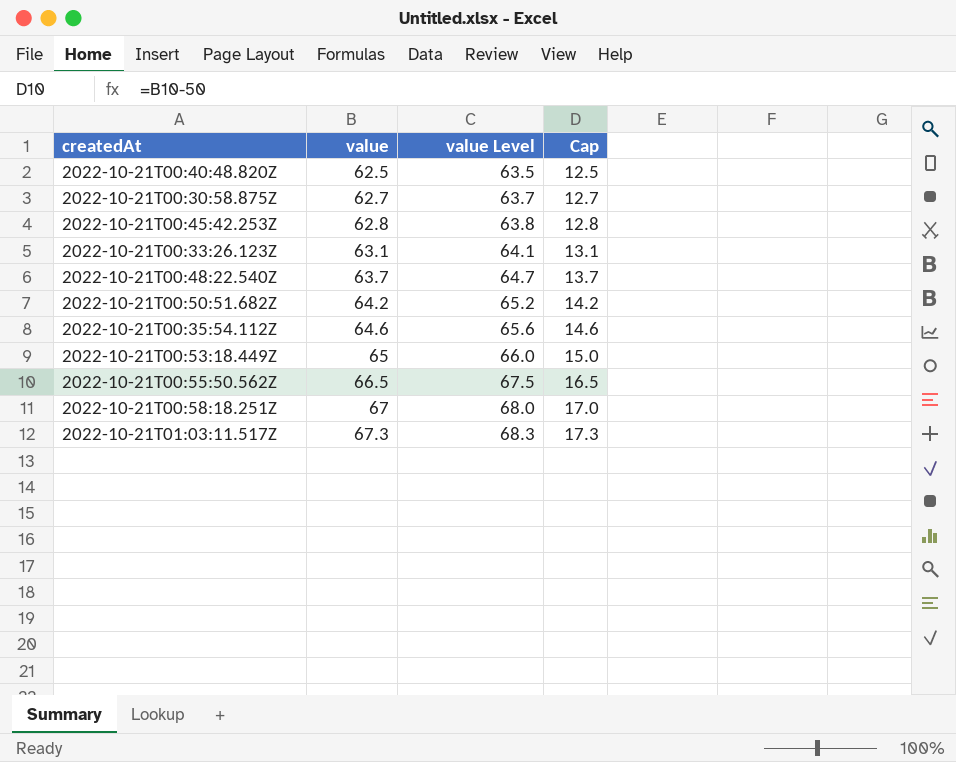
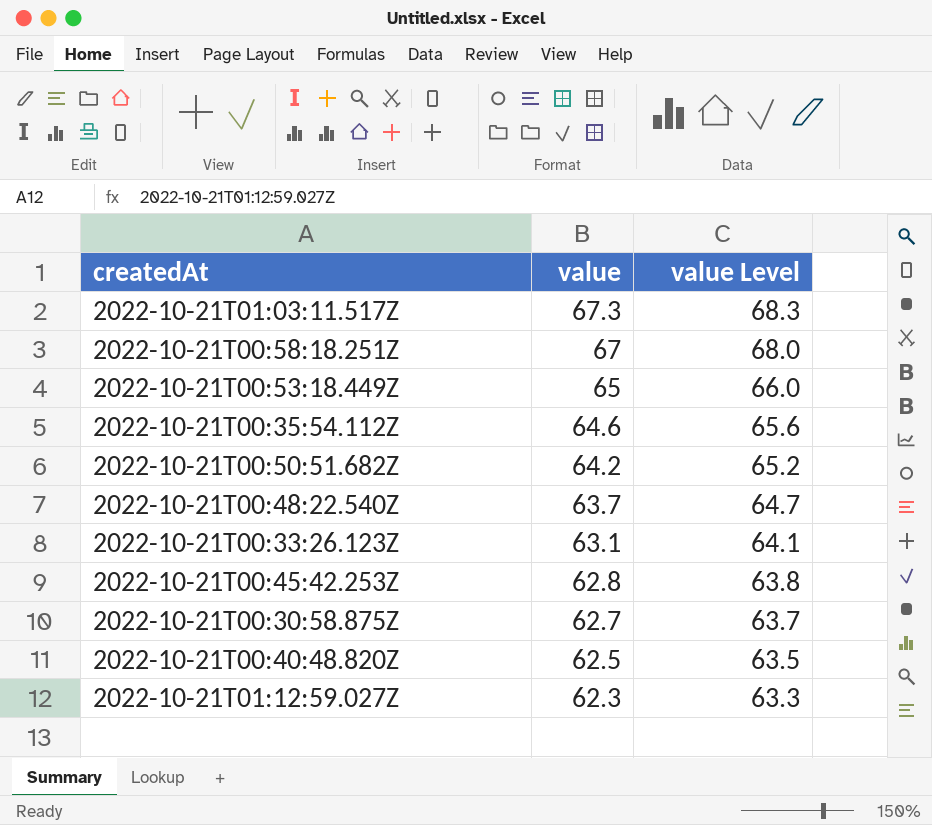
row order: value ascending -> value descending
column Cap | formula: [value] - 50 -> none
row 2022-10-21T00:55:50.562Z: 66.5 | 67.5 | 16.5 -> none
row 2022-10-21T01:12:59.027Z: none -> 62.3 | 63.3

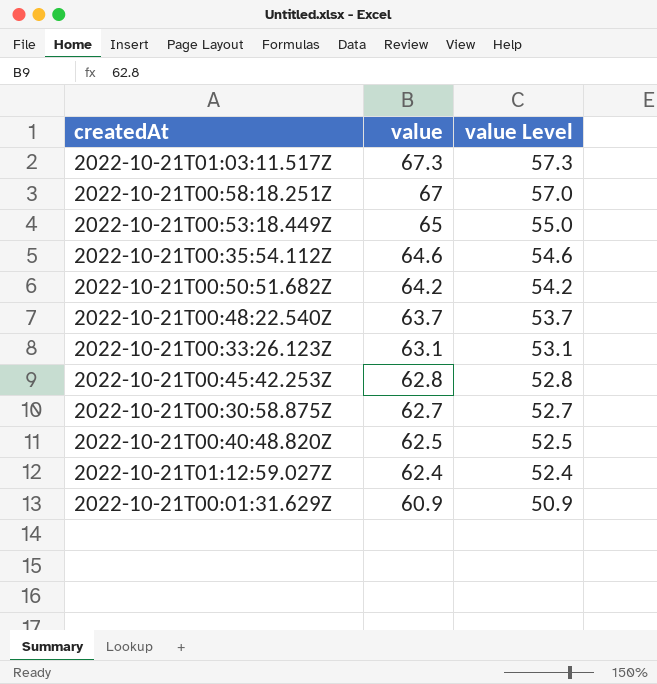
column value Level | formula: [value] + 1 -> [value] - 10
2022-10-21T01:12:59.027Z | value: 62.3 -> 62.4
row 2022-10-21T00:01:31.629Z: none -> 60.9 | 50.9

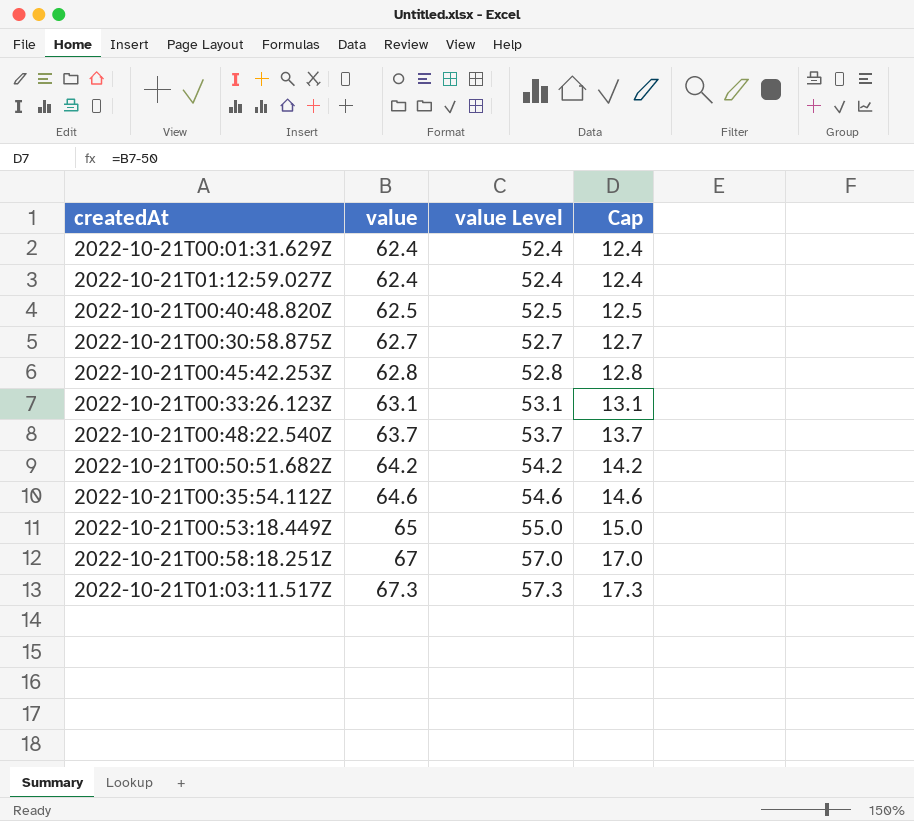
row order: value descending -> value ascending
column Cap | formula: none -> [value] - 50
2022-10-21T00:01:31.629Z | value: 60.9 -> 62.4
2022-10-21T00:01:31.629Z | value Level: 50.9 -> 52.4

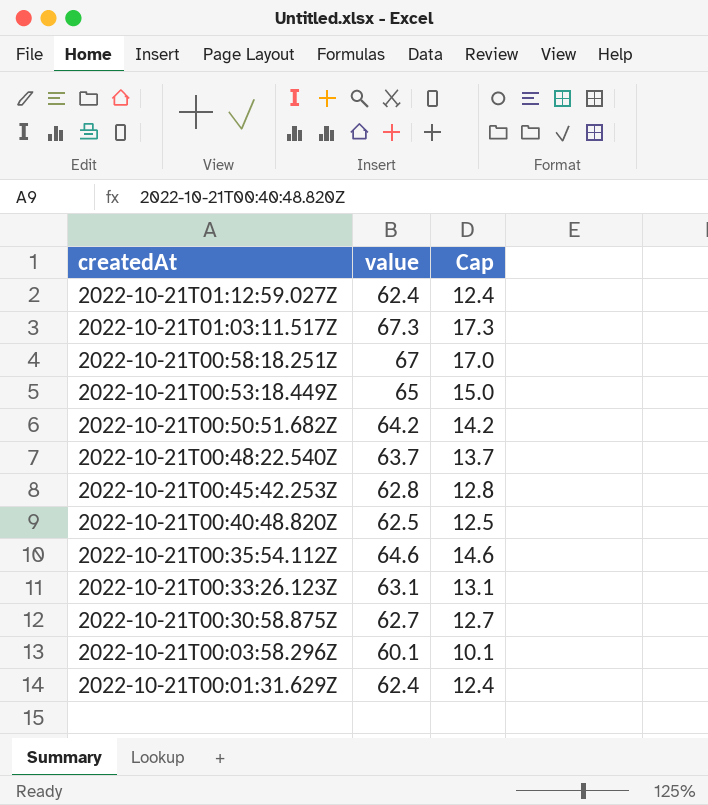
row order: value ascending -> createdAt descending
column value Level | formula: [value] - 10 -> none
row 2022-10-21T00:03:58.296Z: none -> 60.1 | 10.1

